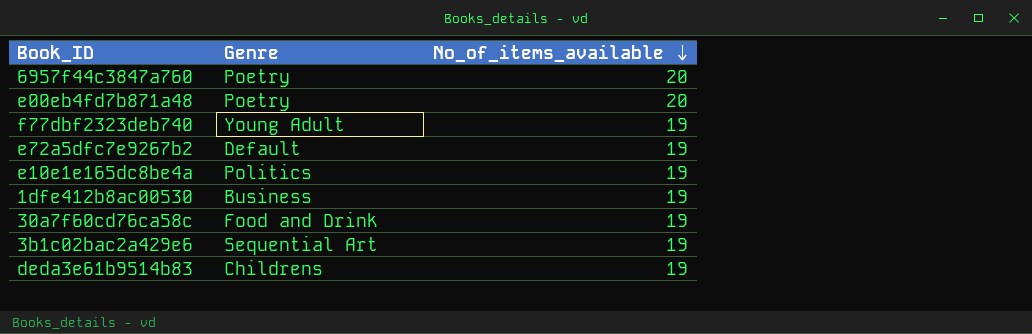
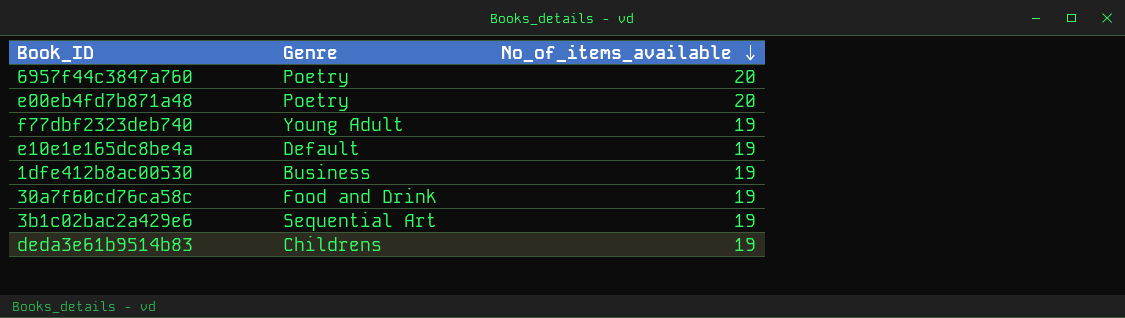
row e72a5dfc7e9267b2: Default | 19 -> none
e10e1e165dc8be4a | Genre: Politics -> Default

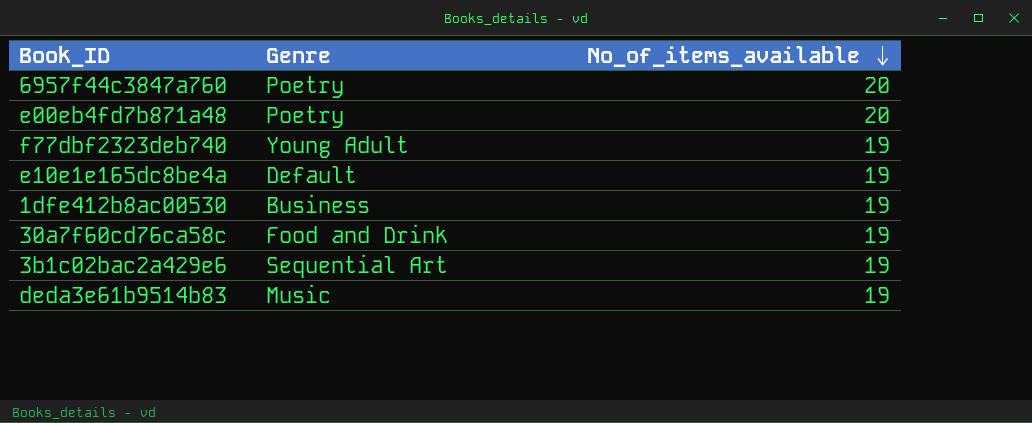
deda3e61b9514b83 | Genre: Childrens -> Music

